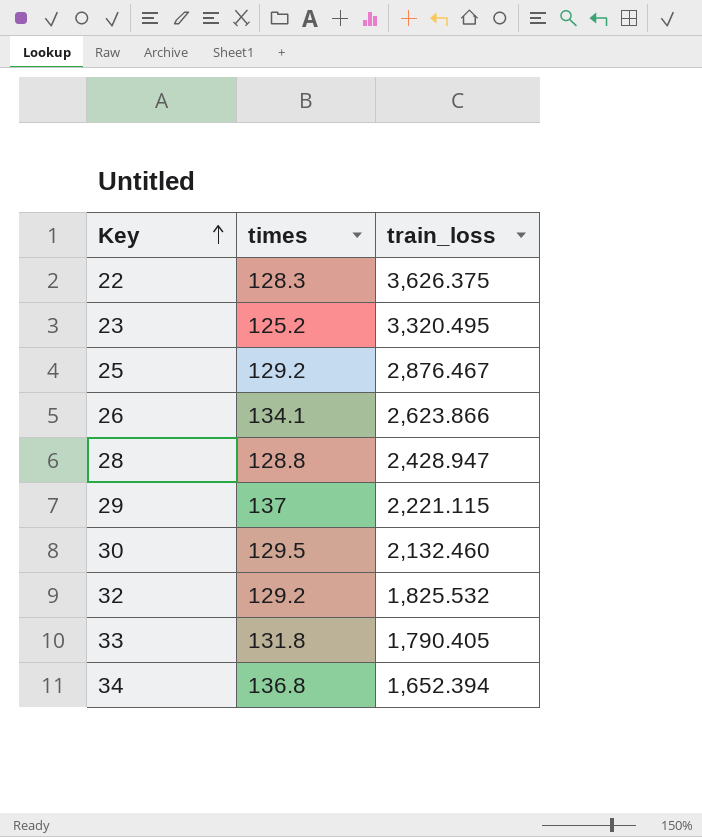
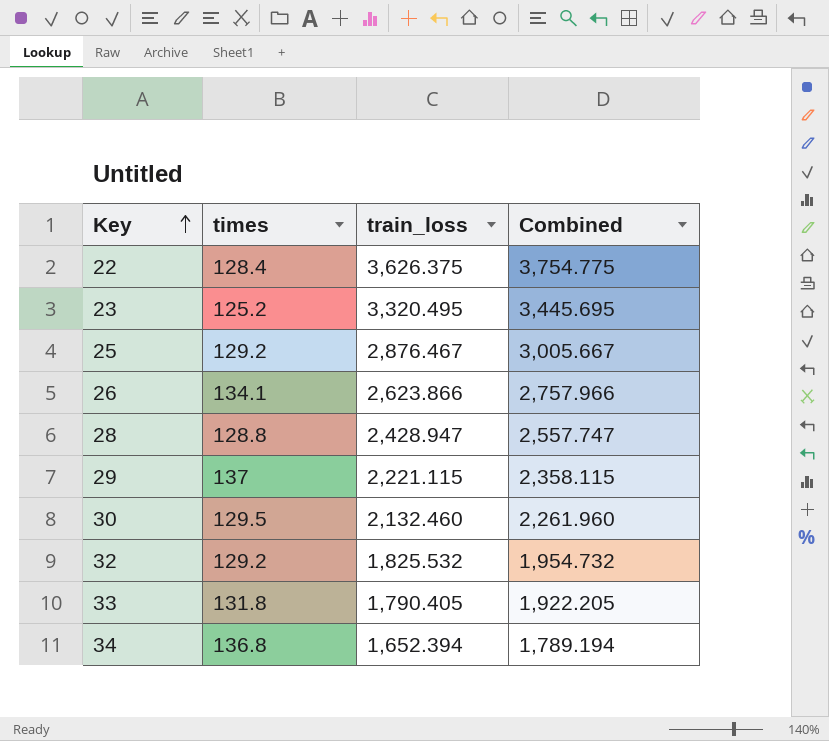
column Combined | formula: none -> [times] + [train_loss]
22 | times: 128.3 -> 128.4

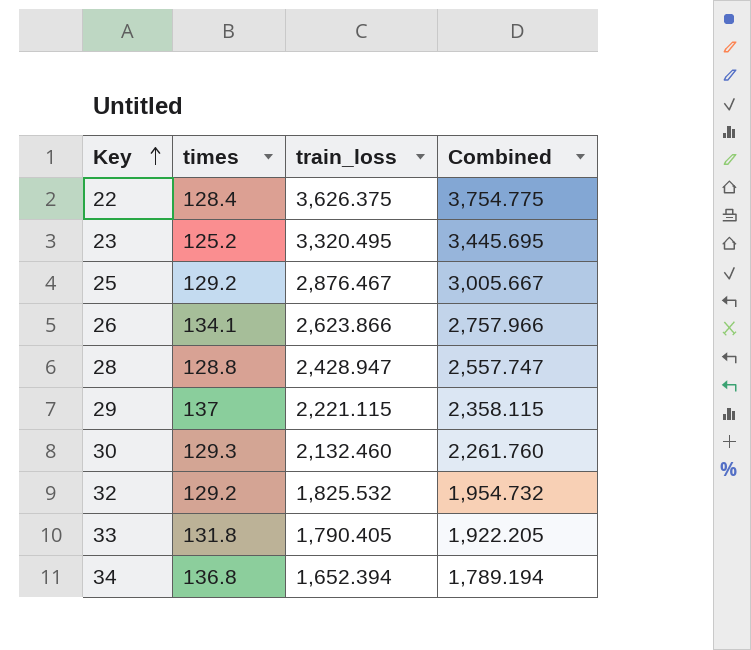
30 | times: 129.5 -> 129.3
30 | Combined: 2,261.960 -> 2,261.760

